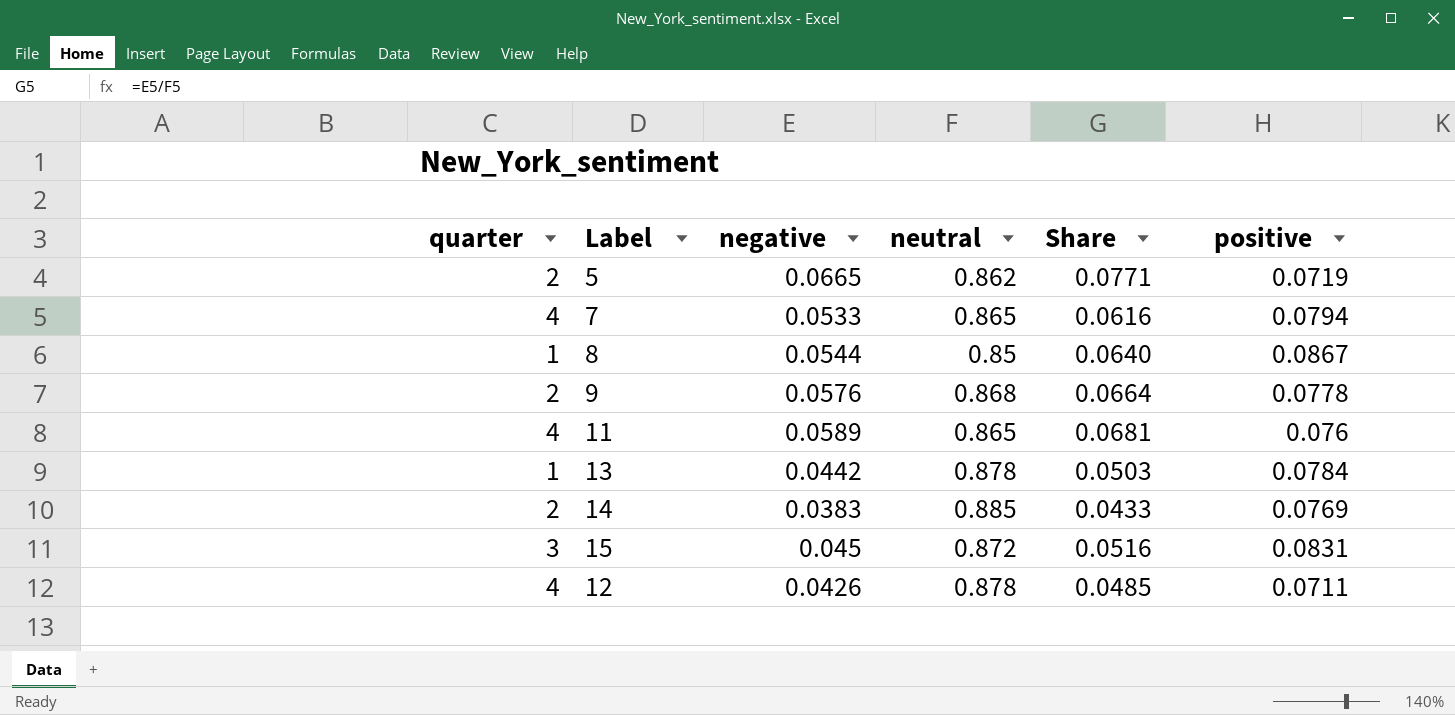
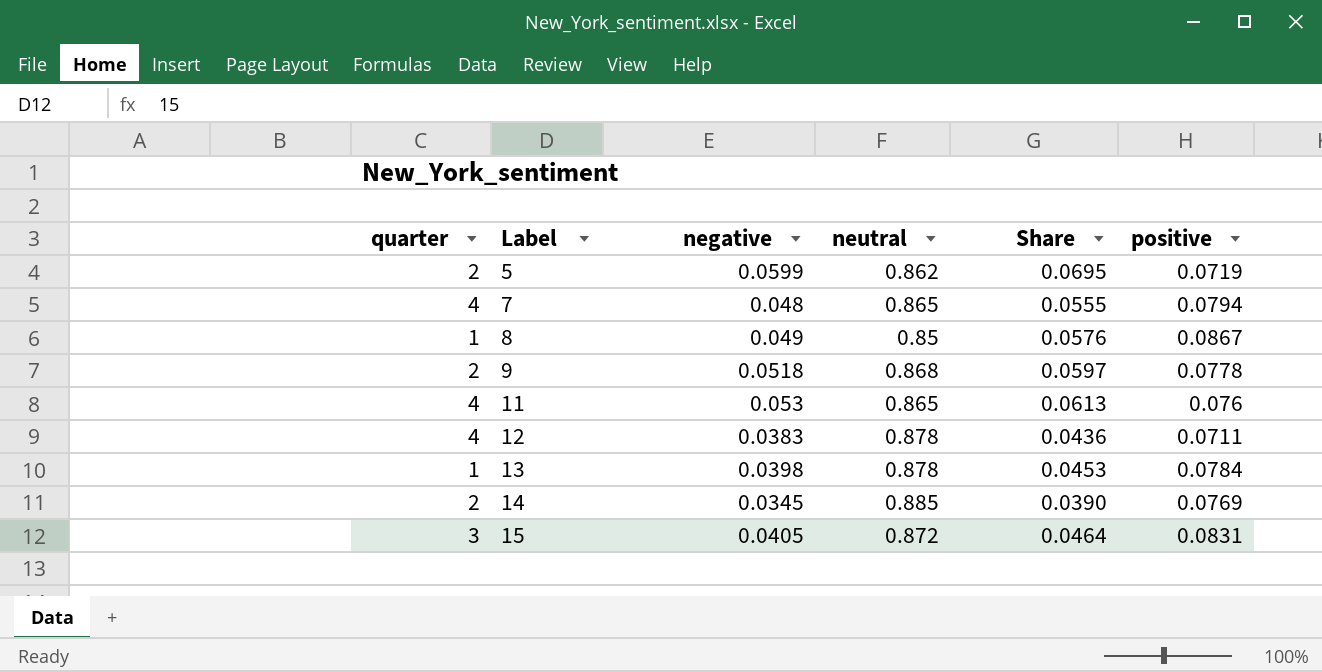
row order: none -> Label ascending
5 | negative: 0.0665 -> 0.0599
5 | Share: 0.0771 -> 0.0695
7 | negative: 0.0533 -> 0.048
7 | Share: 0.0616 -> 0.0555
8 | negative: 0.0544 -> 0.049
8 | Share: 0.0640 -> 0.0576
9 | negative: 0.0576 -> 0.0518
9 | Share: 0.0664 -> 0.0597
11 | negative: 0.0589 -> 0.053
11 | Share: 0.0681 -> 0.0613
12 | negative: 0.0426 -> 0.0383
12 | Share: 0.0485 -> 0.0436
13 | negative: 0.0442 -> 0.0398
13 | Share: 0.0503 -> 0.0453
14 | negative: 0.0383 -> 0.0345
14 | Share: 0.0433 -> 0.0390
15 | negative: 0.045 -> 0.0405
15 | Share: 0.0516 -> 0.0464

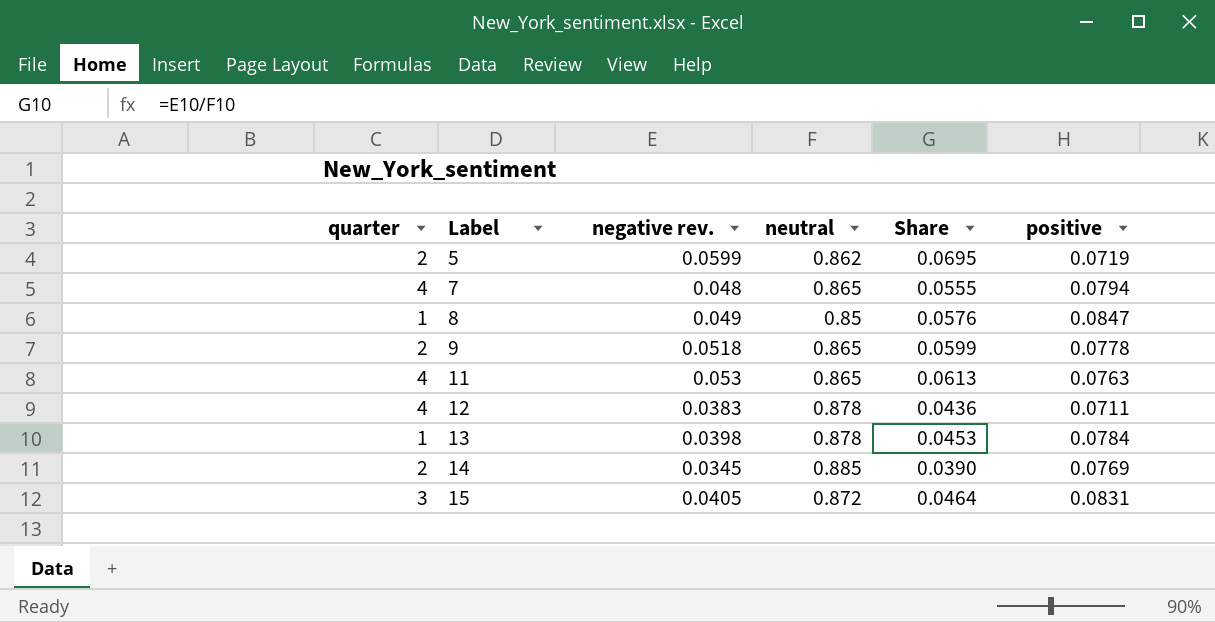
column name: negative -> negative rev.
8 | positive: 0.0867 -> 0.0847
9 | neutral: 0.868 -> 0.865
9 | Share: 0.0597 -> 0.0599
11 | positive: 0.076 -> 0.0763

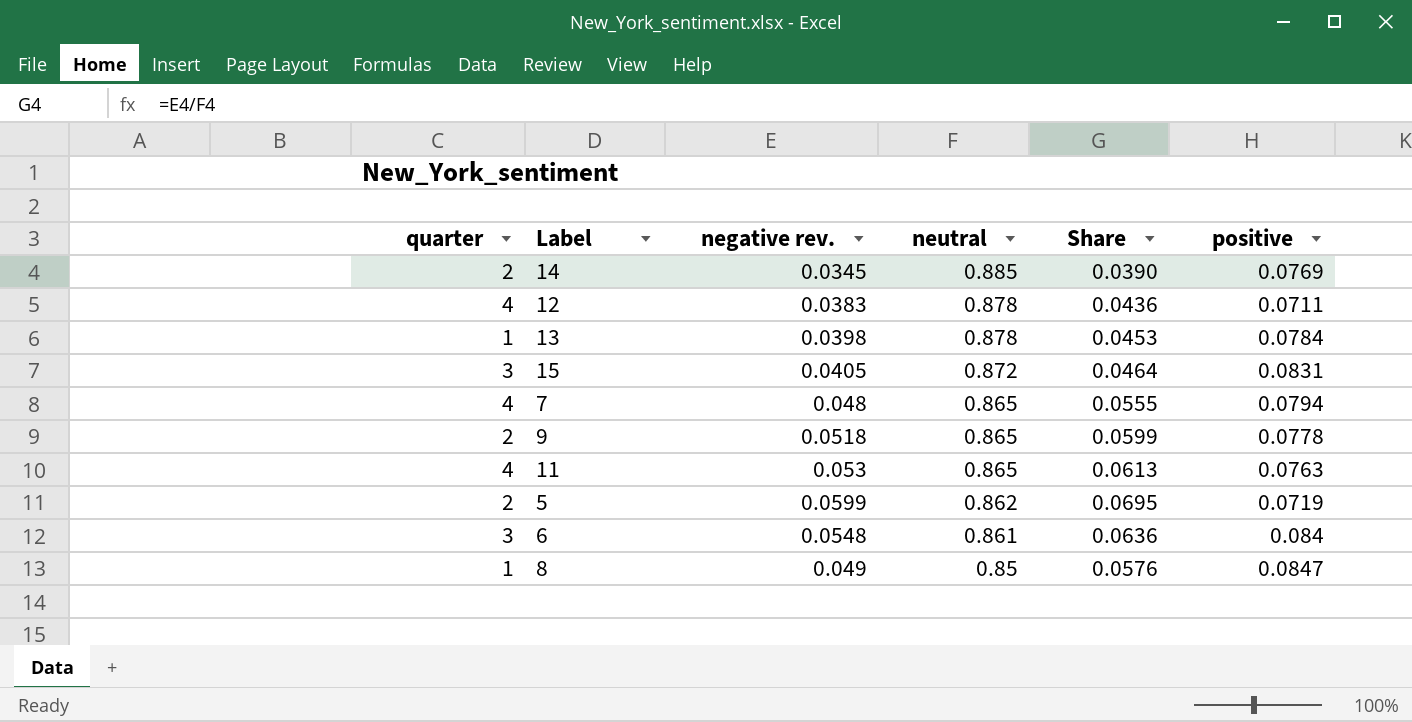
row order: Label ascending -> neutral descending
row 6: none -> 3 | 0.0548 | 0.861 | 0.0636 | 0.084

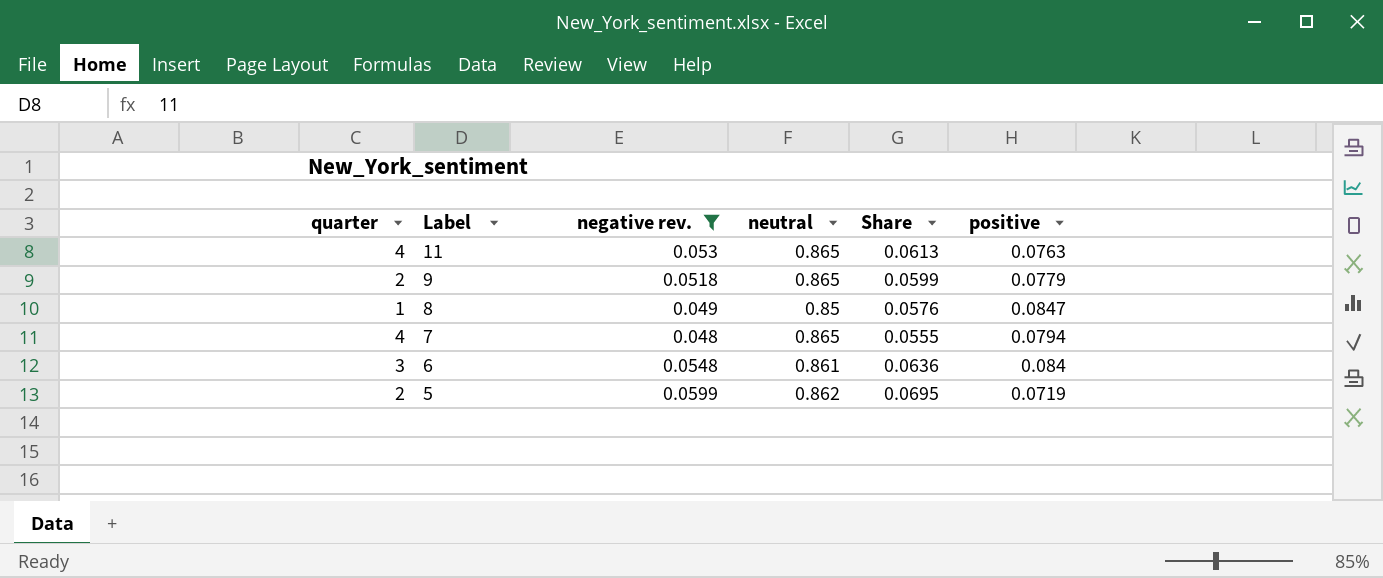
filter: none -> negative rev. >= 0.048
row order: neutral descending -> Label descending
9 | positive: 0.0778 -> 0.0779

